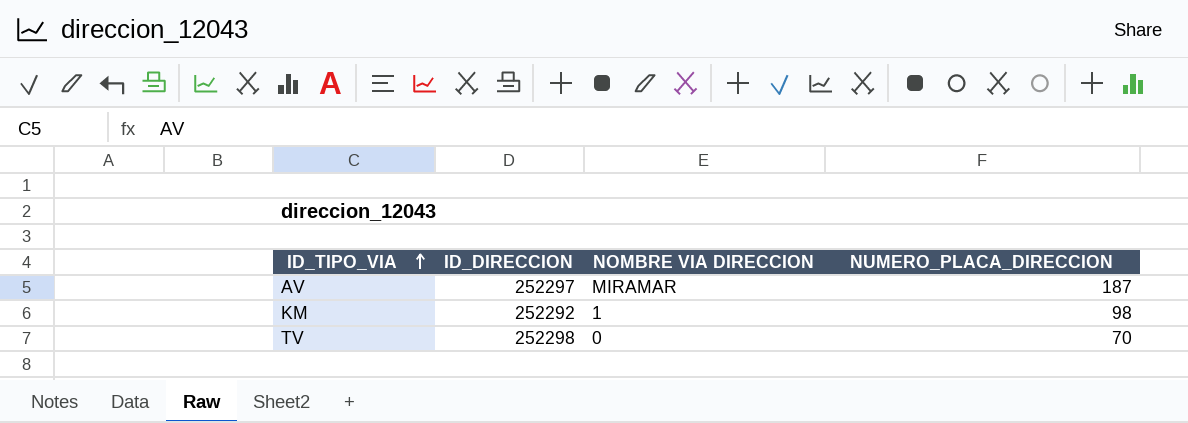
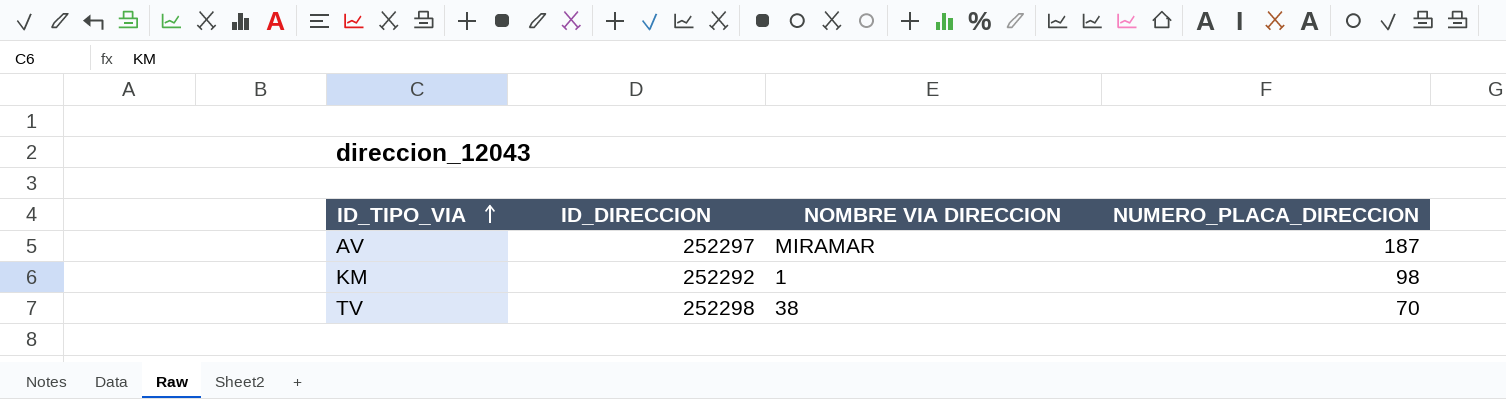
TV | NOMBRE VIA DIRECCION: 0 -> 38

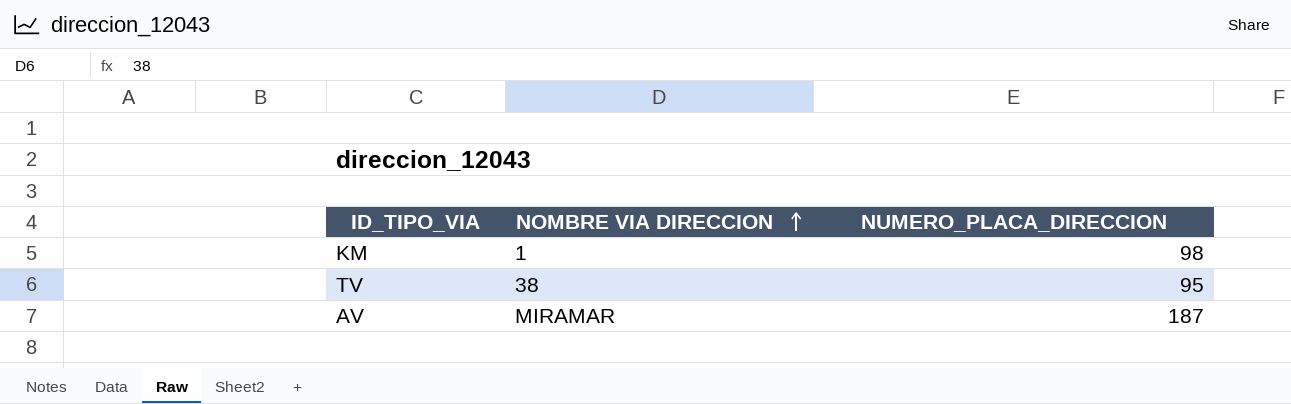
row order: ID_TIPO_VIA ascending -> NOMBRE VIA DIRECCION ascending
column ID_DIRECCION | position: 2 -> none
TV | NUMERO_PLACA_DIRECCION: 70 -> 95

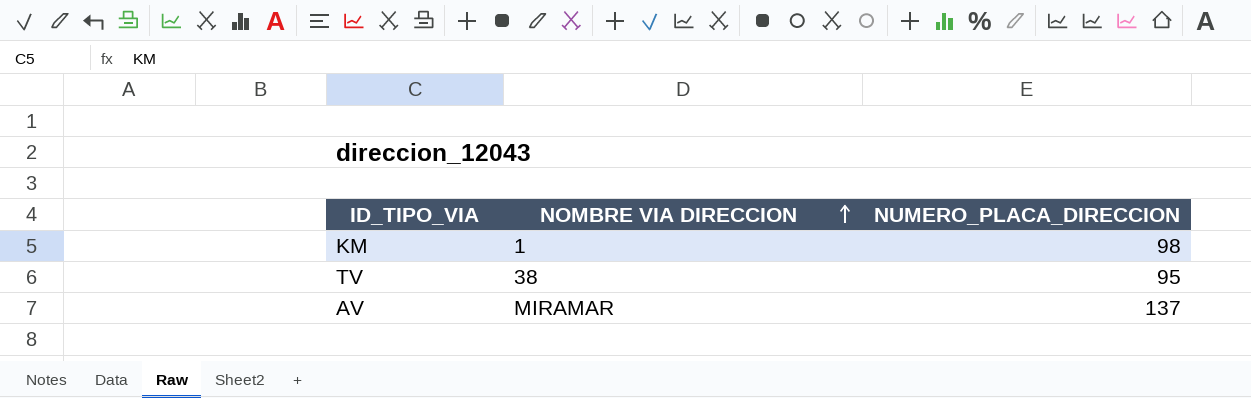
AV | NUMERO_PLACA_DIRECCION: 187 -> 137

